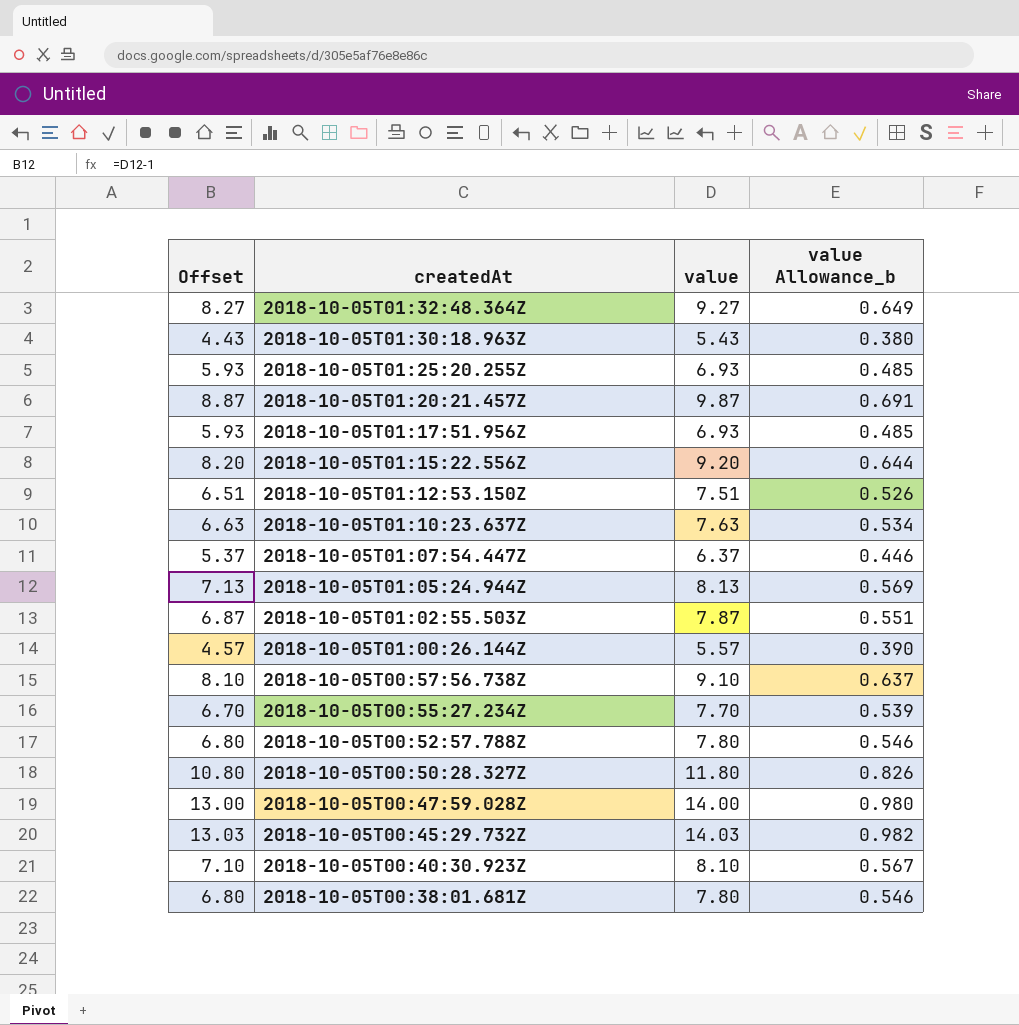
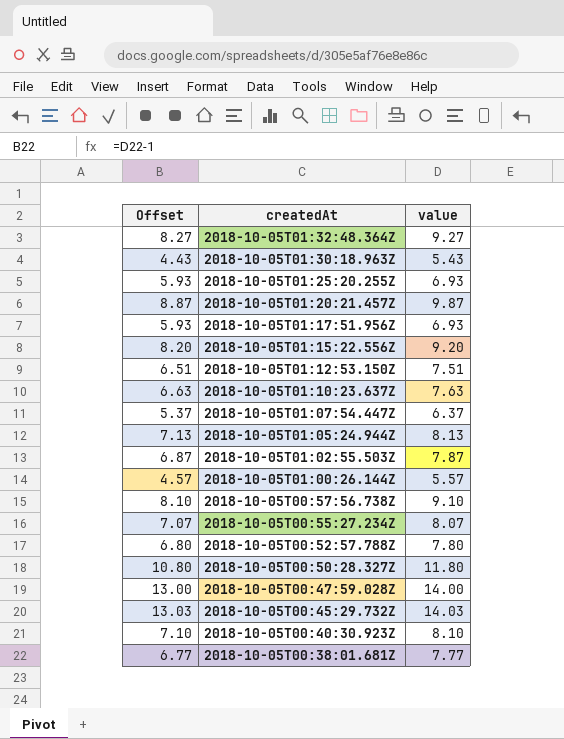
column value Allowance_b | formula: [value] * 0.07 -> none
2018-10-05T00:55:27.234Z | Offset: 6.70 -> 7.07
2018-10-05T00:55:27.234Z | value: 7.70 -> 8.07
2018-10-05T00:38:01.681Z | Offset: 6.80 -> 6.77
2018-10-05T00:38:01.681Z | value: 7.80 -> 7.77

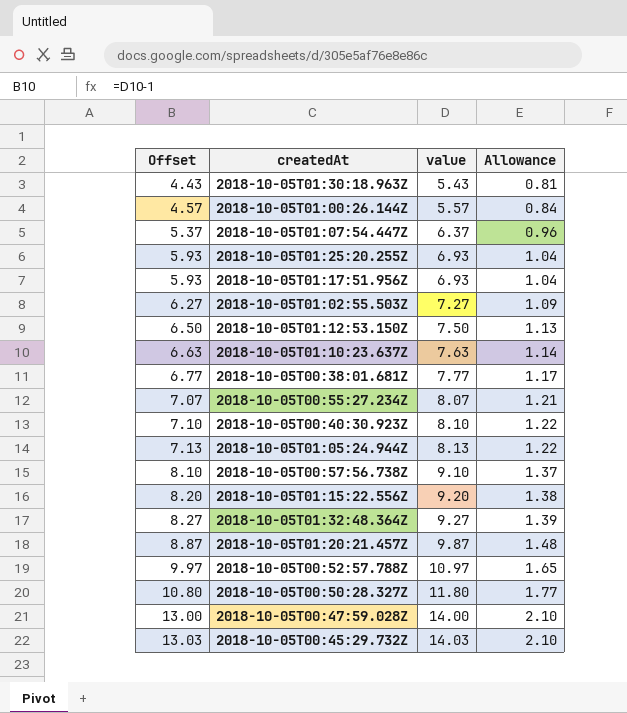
row order: createdAt descending -> Offset ascending
column Allowance | formula: none -> [value] * 0.15
2018-10-05T01:02:55.503Z | Offset: 6.87 -> 6.27
2018-10-05T01:02:55.503Z | value: 7.87 -> 7.27
2018-10-05T01:12:53.150Z | Offset: 6.51 -> 6.50
2018-10-05T01:12:53.150Z | value: 7.51 -> 7.50
2018-10-05T00:52:57.788Z | Offset: 6.80 -> 9.97
2018-10-05T00:52:57.788Z | value: 7.80 -> 10.97

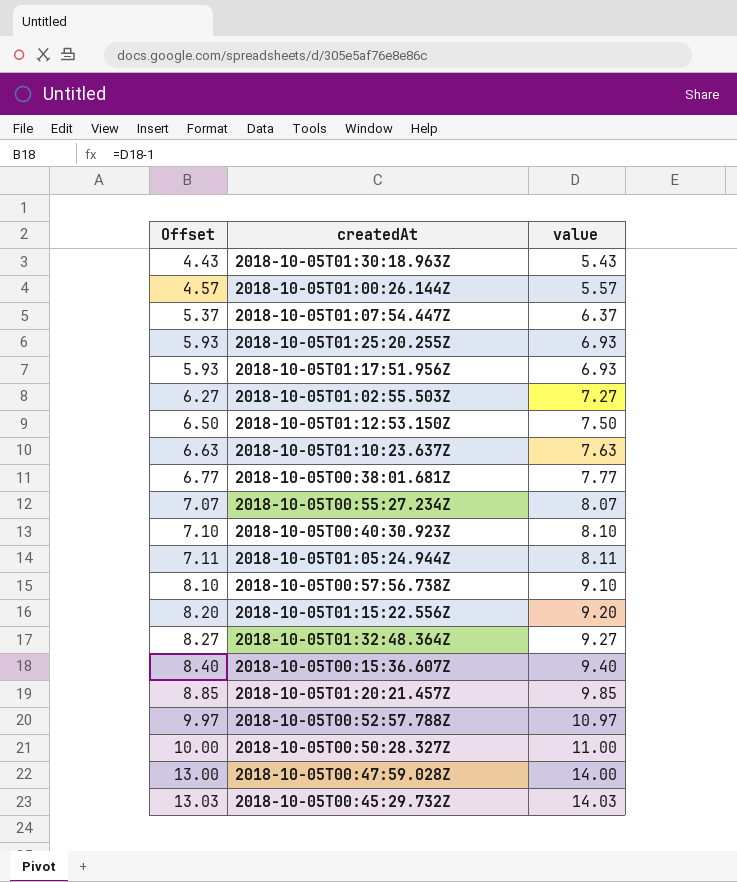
column Allowance | formula: [value] * 0.15 -> none
2018-10-05T01:05:24.944Z | Offset: 7.13 -> 7.11
2018-10-05T01:05:24.944Z | value: 8.13 -> 8.11
row 2018-10-05T00:15:36.607Z: none -> 8.40 | 9.40
2018-10-05T01:20:21.457Z | Offset: 8.87 -> 8.85
2018-10-05T01:20:21.457Z | value: 9.87 -> 9.85
2018-10-05T00:50:28.327Z | Offset: 10.80 -> 10.00
2018-10-05T00:50:28.327Z | value: 11.80 -> 11.00

